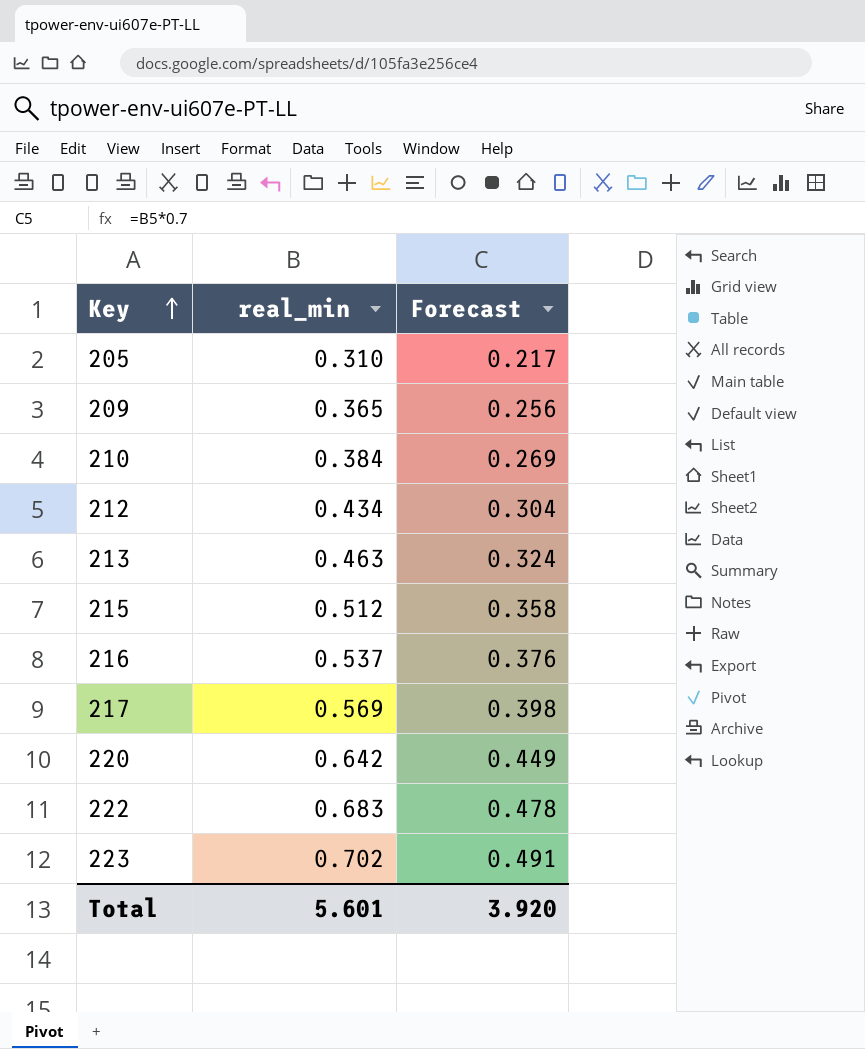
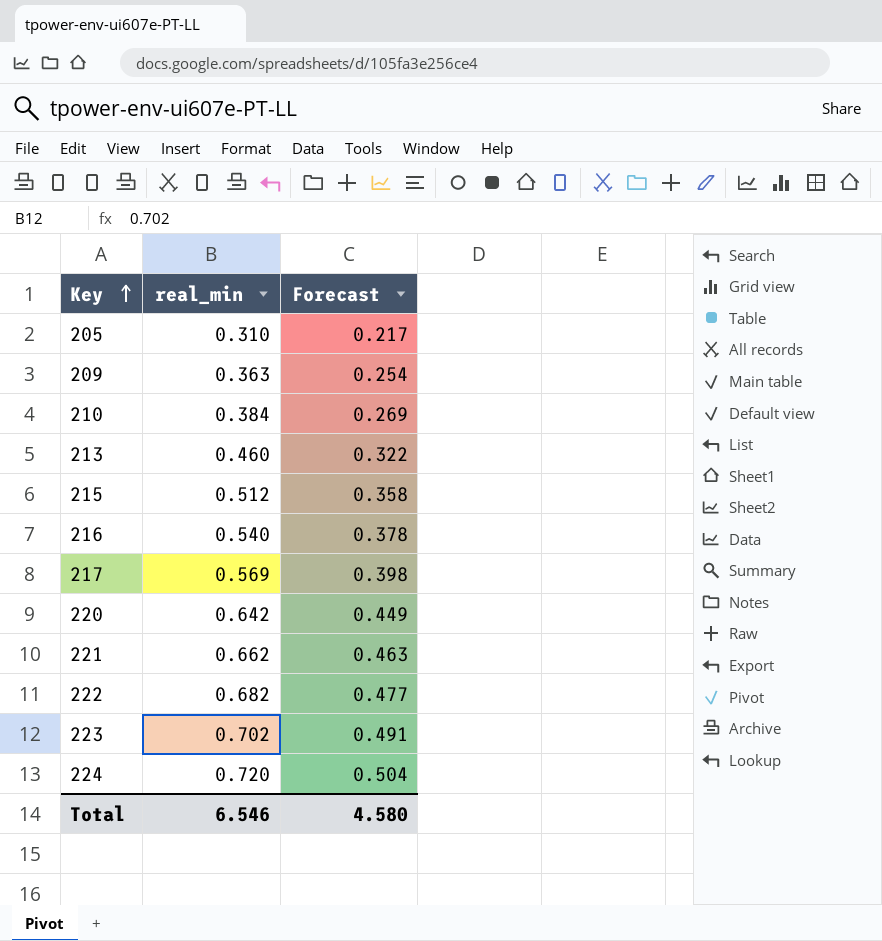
row 212: 0.434 | 0.304 -> none
209 | real_min: 0.365 -> 0.363
209 | Forecast: 0.256 -> 0.254
213 | real_min: 0.463 -> 0.460
213 | Forecast: 0.324 -> 0.322
216 | real_min: 0.537 -> 0.540
216 | Forecast: 0.376 -> 0.378
row 221: none -> 0.662 | 0.463
222 | real_min: 0.683 -> 0.682
222 | Forecast: 0.478 -> 0.477
row 224: none -> 0.720 | 0.504
Total | real_min: 5.601 -> 6.546
Total | Forecast: 3.920 -> 4.580

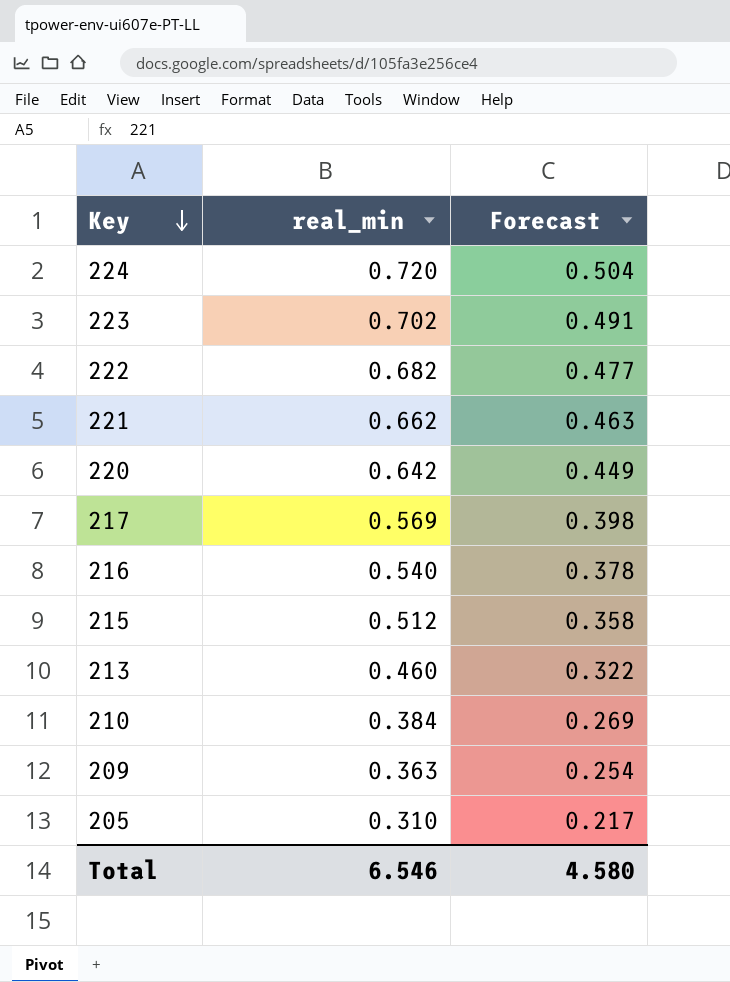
row order: Key ascending -> Key descending

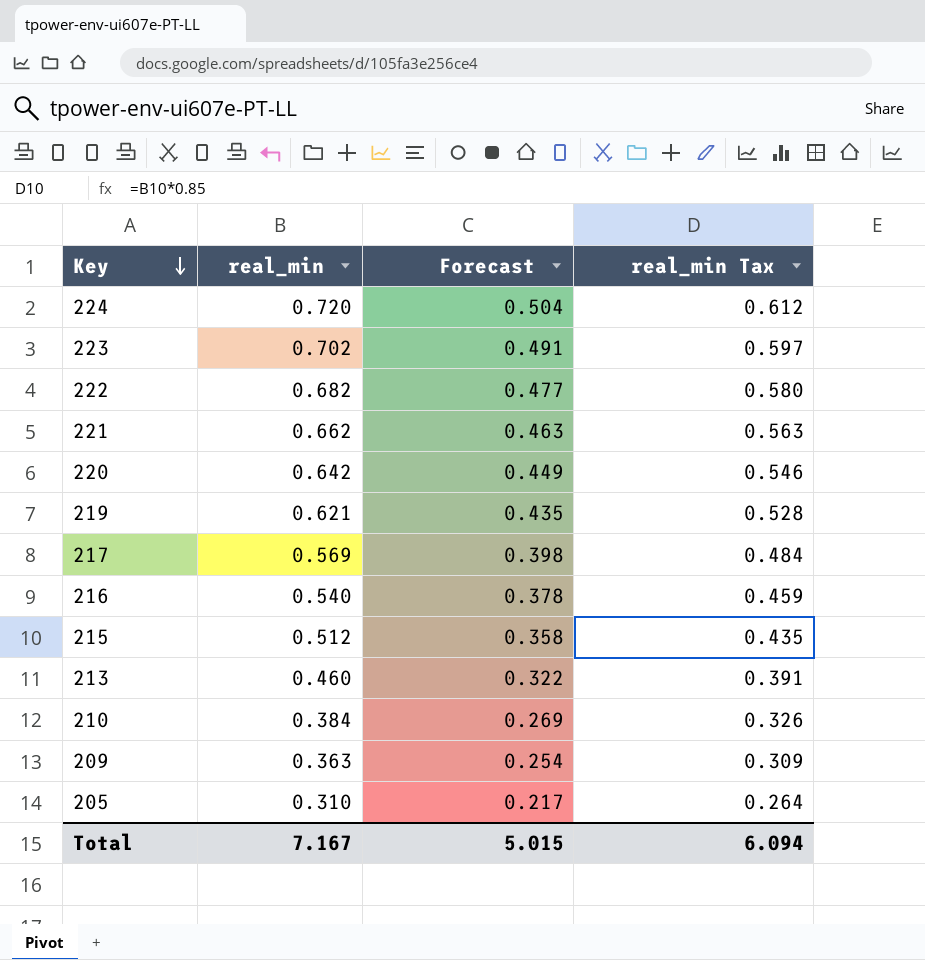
column real_min Tax | formula: none -> [real_min] * 0.85
row 219: none -> 0.621 | 0.435 | 0.528
Total | real_min: 6.546 -> 7.167
Total | Forecast: 4.580 -> 5.015

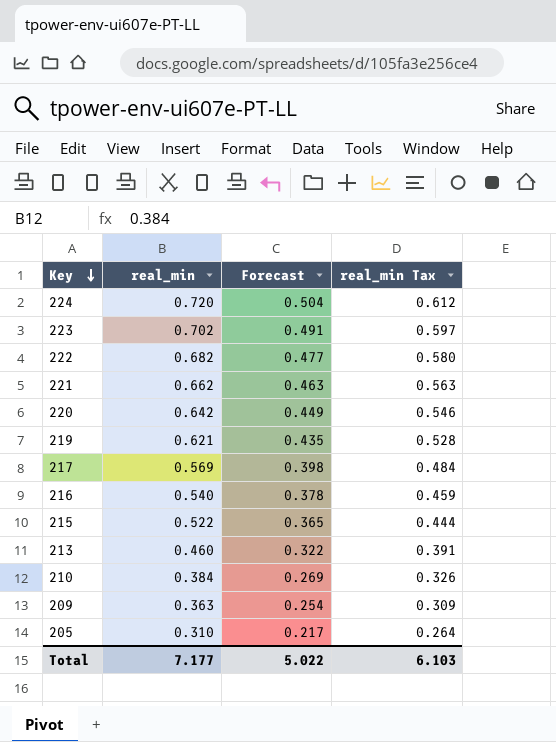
215 | real_min: 0.512 -> 0.522
215 | Forecast: 0.358 -> 0.365
215 | real_min Tax: 0.435 -> 0.444
Total | real_min: 7.167 -> 7.177
Total | Forecast: 5.015 -> 5.022
Total | real_min Tax: 6.094 -> 6.103

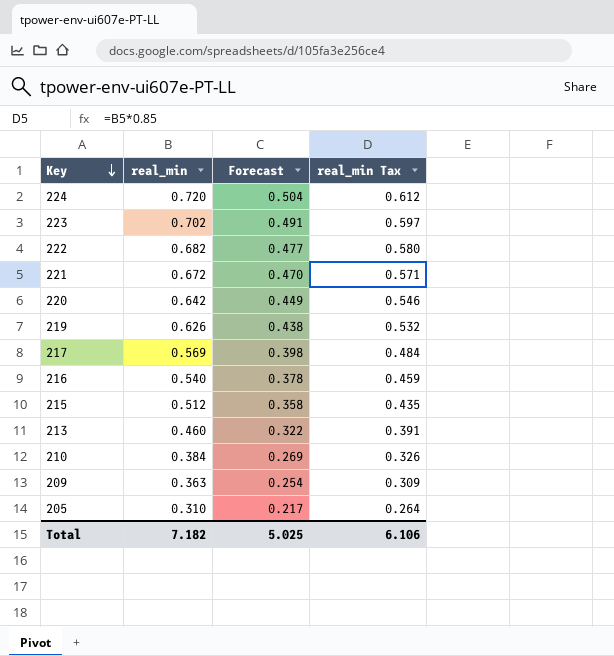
221 | real_min: 0.662 -> 0.672
221 | Forecast: 0.463 -> 0.470
221 | real_min Tax: 0.563 -> 0.571
219 | real_min: 0.621 -> 0.626
219 | Forecast: 0.435 -> 0.438
219 | real_min Tax: 0.528 -> 0.532
215 | real_min: 0.522 -> 0.512
215 | Forecast: 0.365 -> 0.358
215 | real_min Tax: 0.444 -> 0.435
Total | real_min: 7.177 -> 7.182
Total | Forecast: 5.022 -> 5.025
Total | real_min Tax: 6.103 -> 6.106

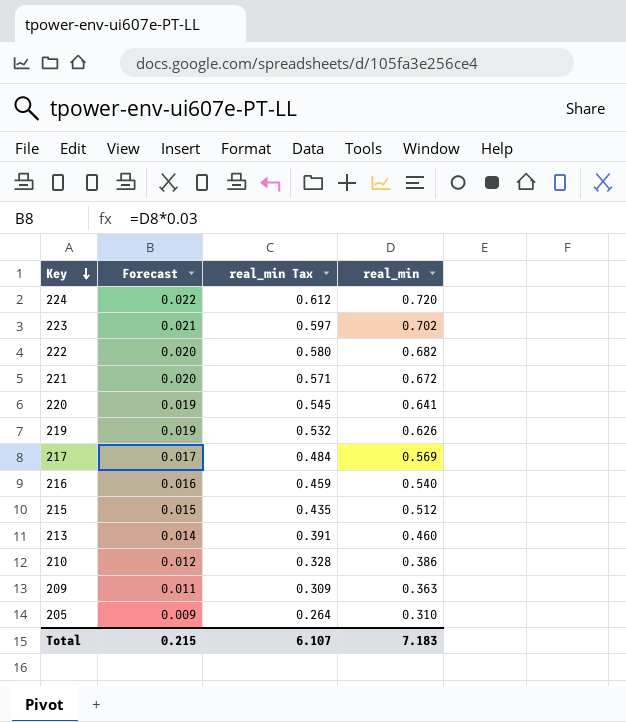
column Forecast | formula: [real_min] * 0.7 -> [real_min] * 0.03
column real_min | position: 2 -> 4
220 | real_min Tax: 0.546 -> 0.545
220 | real_min: 0.642 -> 0.641
210 | real_min Tax: 0.326 -> 0.328
210 | real_min: 0.384 -> 0.386
Total | Forecast: 5.025 -> 0.215
Total | real_min Tax: 6.106 -> 6.107
Total | real_min: 7.182 -> 7.183

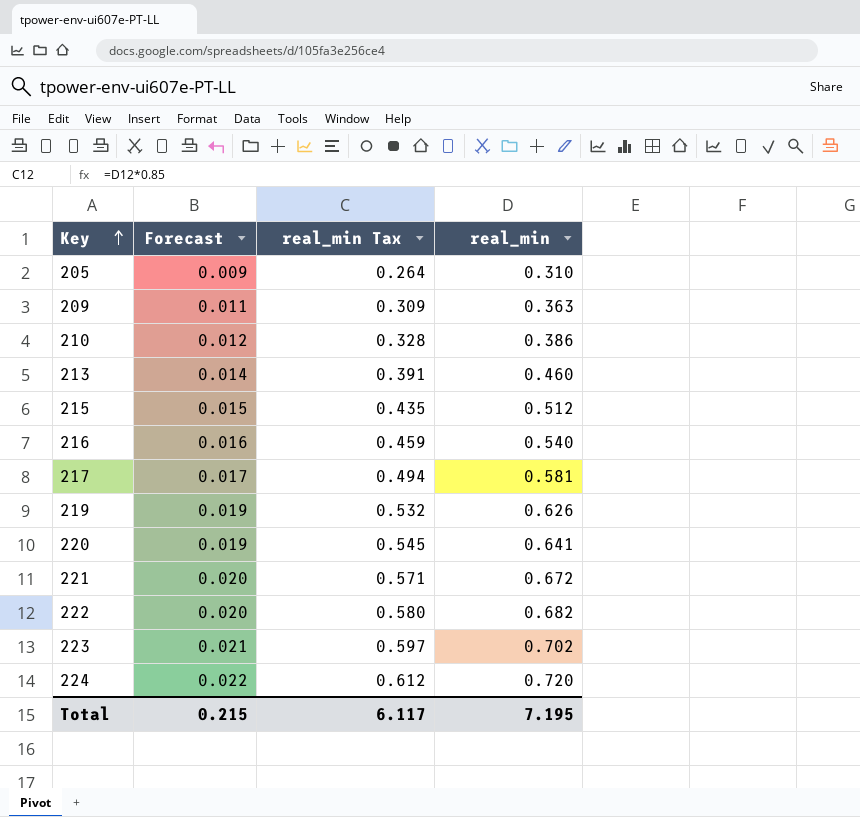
row order: Key descending -> Key ascending
217 | real_min Tax: 0.484 -> 0.494
217 | real_min: 0.569 -> 0.581
Total | real_min Tax: 6.107 -> 6.117
Total | real_min: 7.183 -> 7.195

